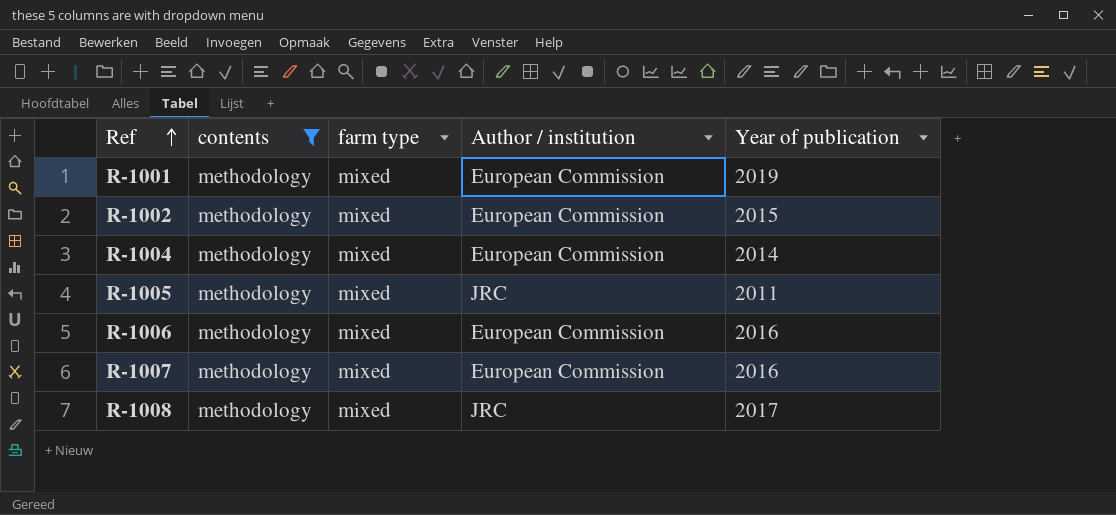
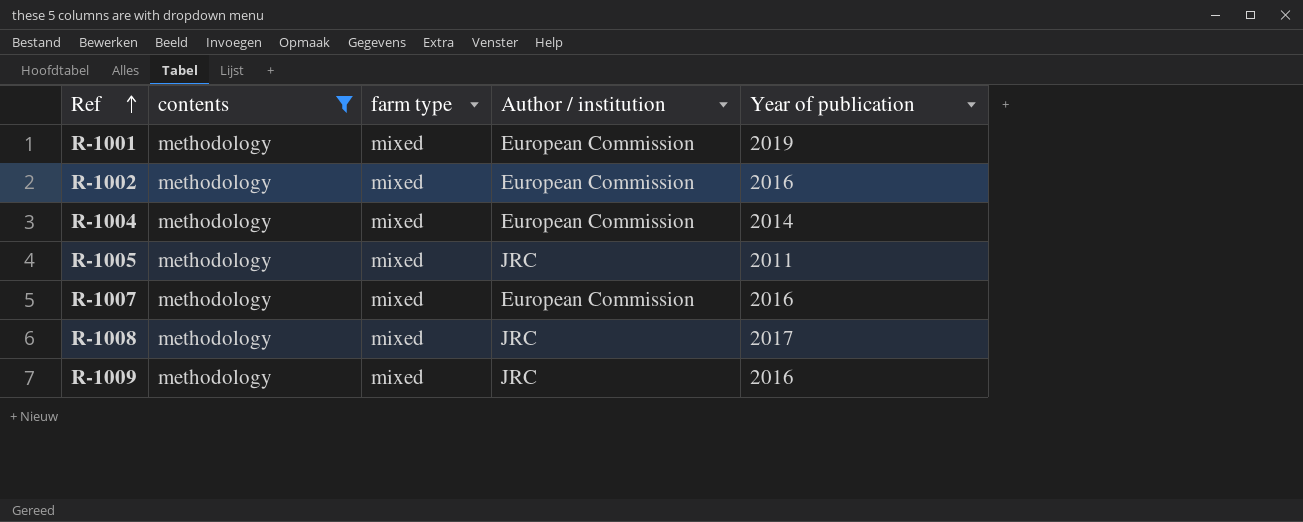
row R-1006: methodology | mixed | European Commission | 2016 -> none
R-1002 | Year of publication: 2015 -> 2016
row R-1009: none -> methodology | mixed | JRC | 2016

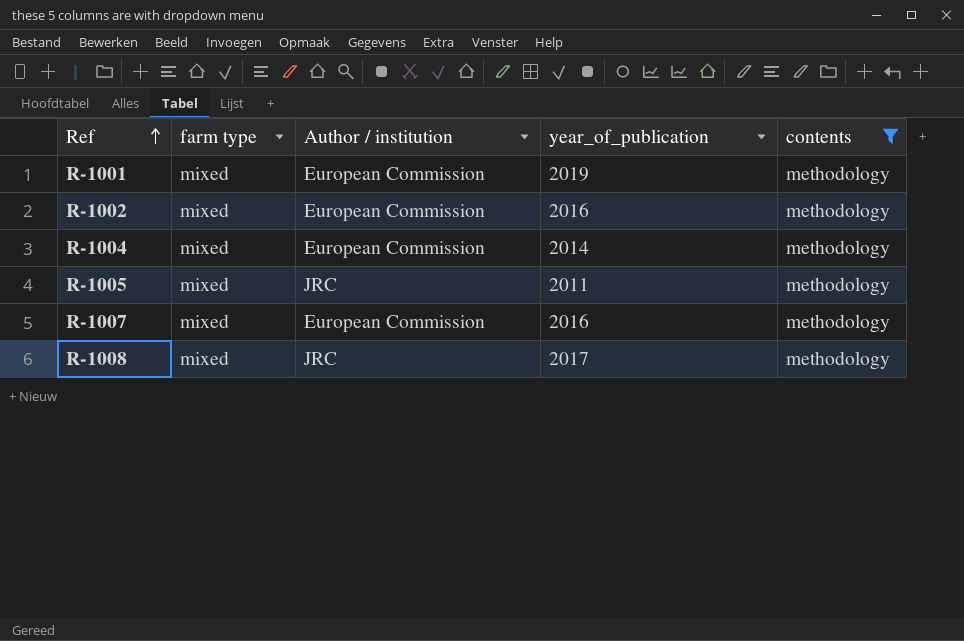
column name: Year of publication -> year_of_publication
column contents | position: 2 -> 5
row R-1009: methodology | mixed | JRC | 2016 -> none

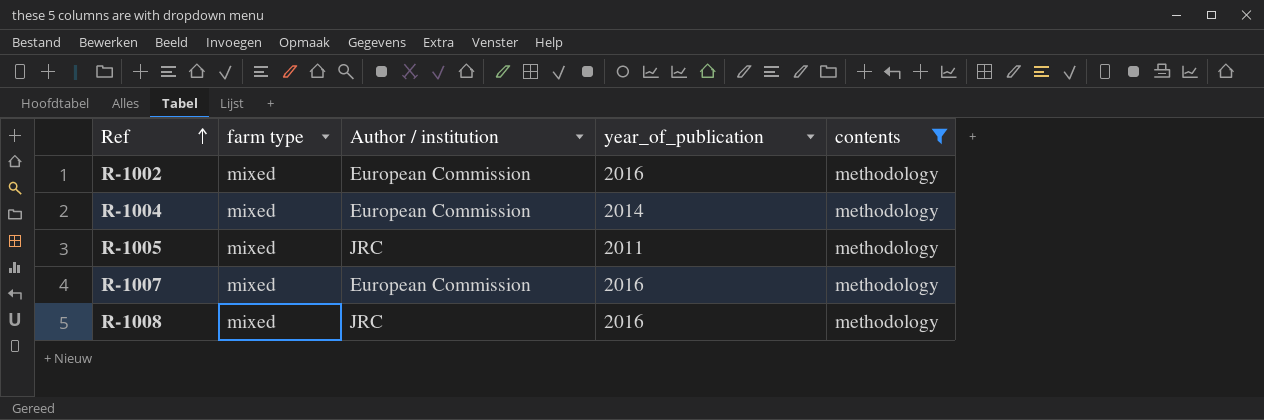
row R-1001: mixed | European Commission | 2019 | methodology -> none
R-1008 | year_of_publication: 2017 -> 2016

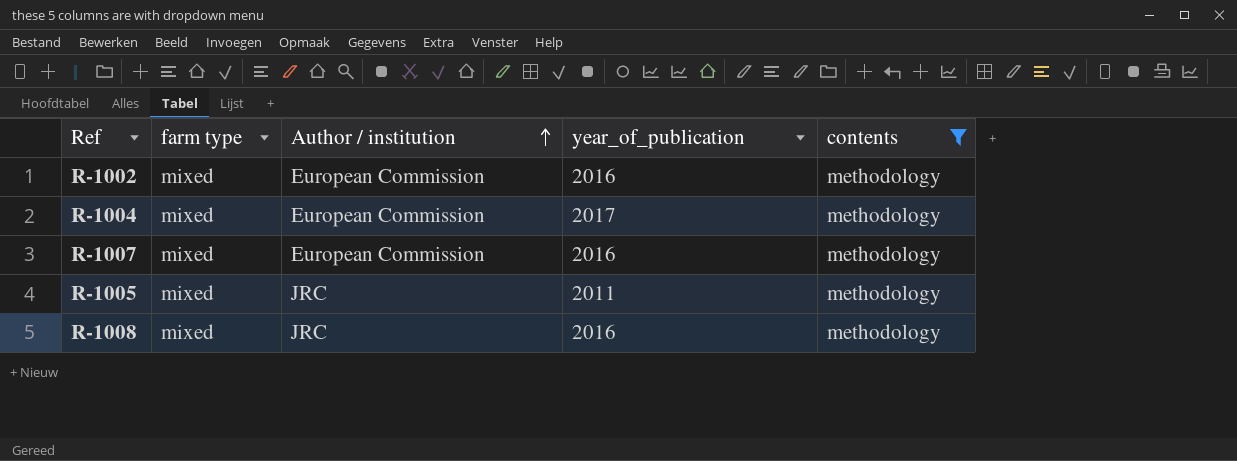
row order: Ref ascending -> Author / institution ascending
R-1004 | year_of_publication: 2014 -> 2017

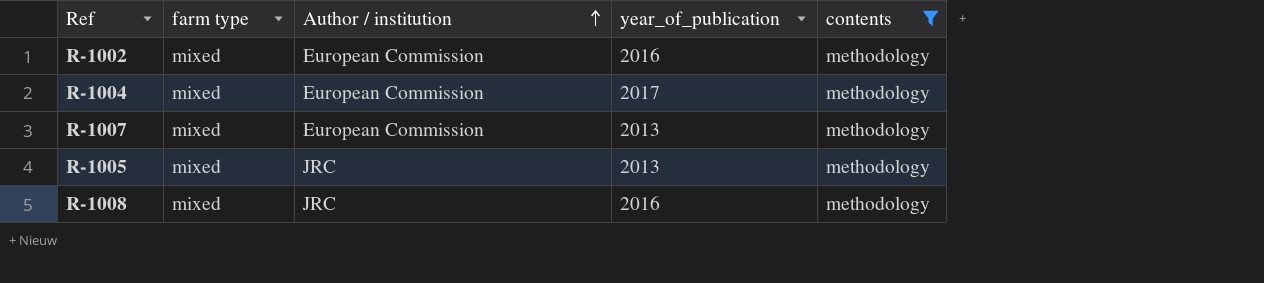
R-1007 | year_of_publication: 2016 -> 2013
R-1005 | year_of_publication: 2011 -> 2013

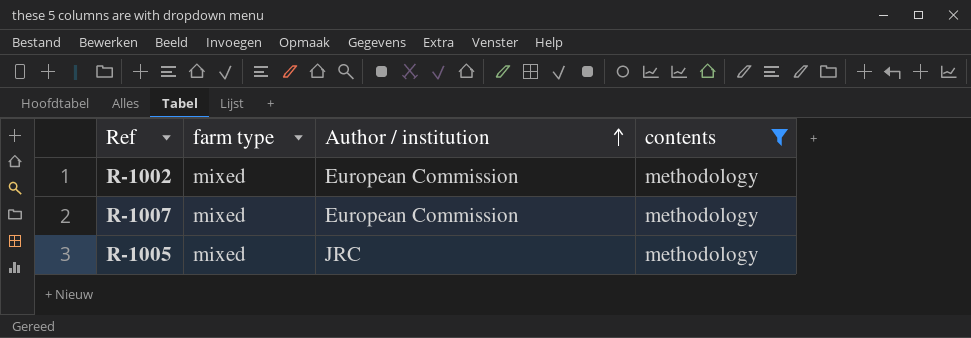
column year_of_publication | position: 4 -> none
row R-1004: mixed | European Commission | 2017 | methodology -> none
row R-1008: mixed | JRC | 2016 | methodology -> none

